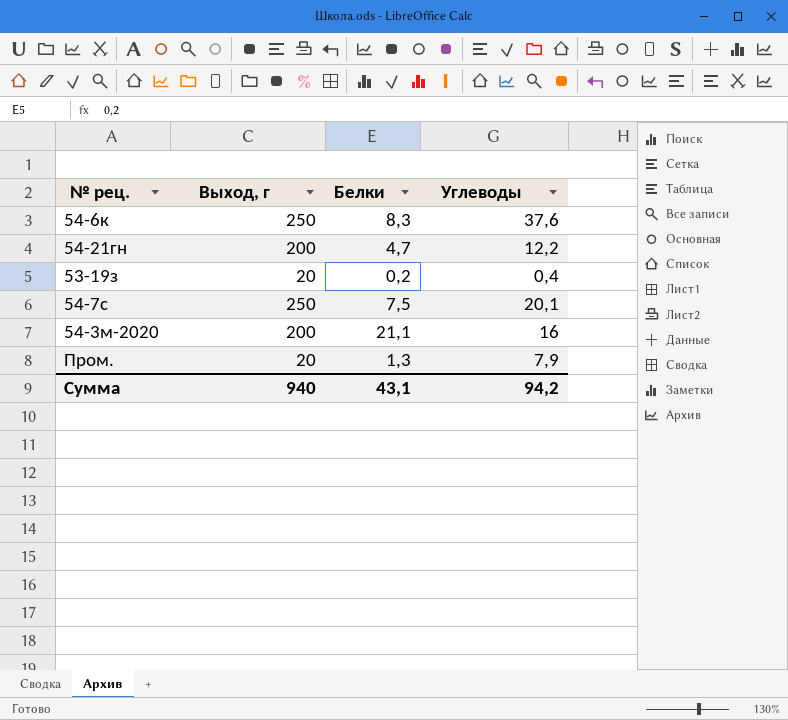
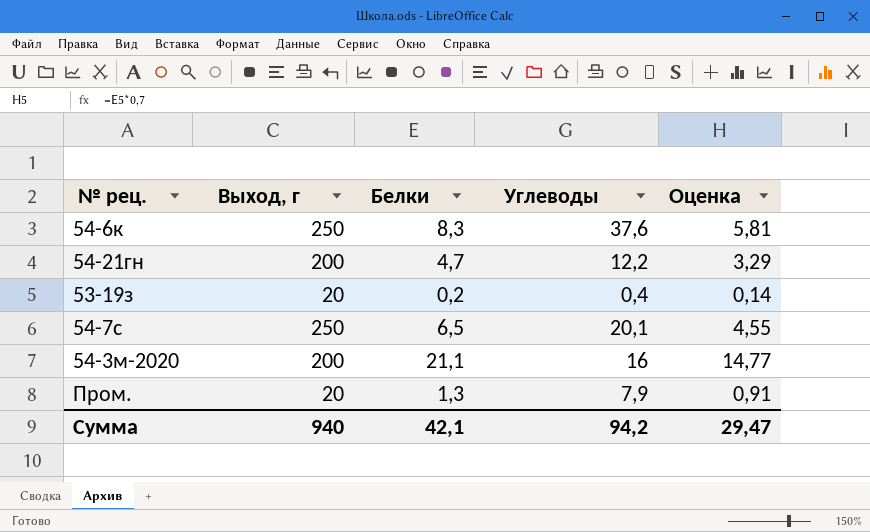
column Оценка | formula: none -> [Белки] * 0,7
54-7с | Белки: 7,5 -> 6,5
Сумма | Белки: 43,1 -> 42,1

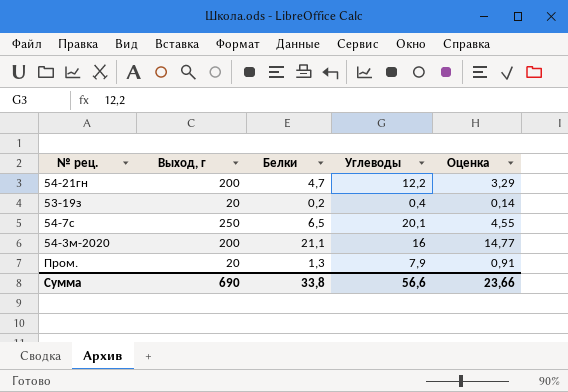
row 54-6к: 250 | 8,3 | 37,6 | 5,81 -> none
Сумма | Выход, г: 940 -> 690
Сумма | Белки: 42,1 -> 33,8
Сумма | Углеводы: 94,2 -> 56,6
Сумма | Оценка: 29,47 -> 23,66

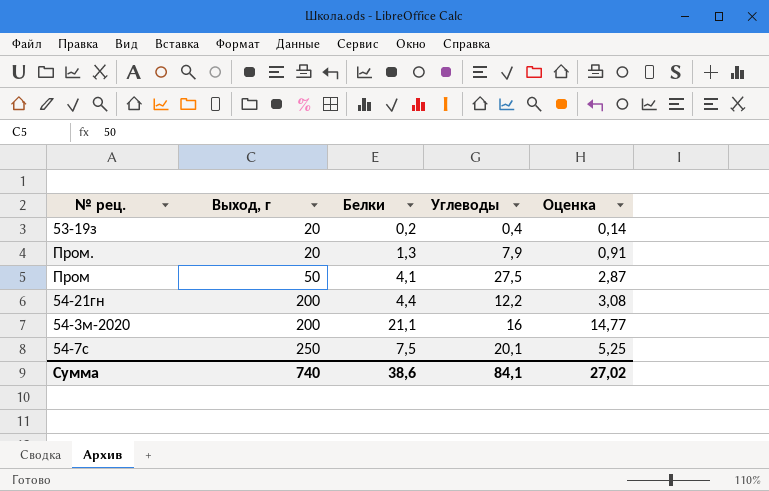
row order: none -> Выход, г ascending
row Пром: none -> 50 | 4,1 | 27,5 | 2,87
54-21гн | Белки: 4,7 -> 4,4
54-21гн | Оценка: 3,29 -> 3,08
54-7с | Белки: 6,5 -> 7,5
54-7с | Оценка: 4,55 -> 5,25
Сумма | Выход, г: 690 -> 740
Сумма | Белки: 33,8 -> 38,6
Сумма | Углеводы: 56,6 -> 84,1
Сумма | Оценка: 23,66 -> 27,02

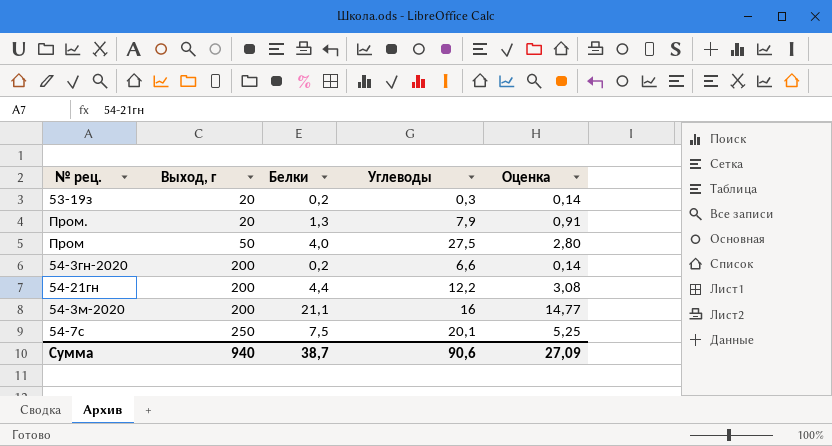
53-19з | Углеводы: 0,4 -> 0,3
Пром | Белки: 4,1 -> 4,0
Пром | Оценка: 2,87 -> 2,80
row 54-3гн-2020: none -> 200 | 0,2 | 6,6 | 0,14
Сумма | Выход, г: 740 -> 940
Сумма | Белки: 38,6 -> 38,7
Сумма | Углеводы: 84,1 -> 90,6
Сумма | Оценка: 27,02 -> 27,09

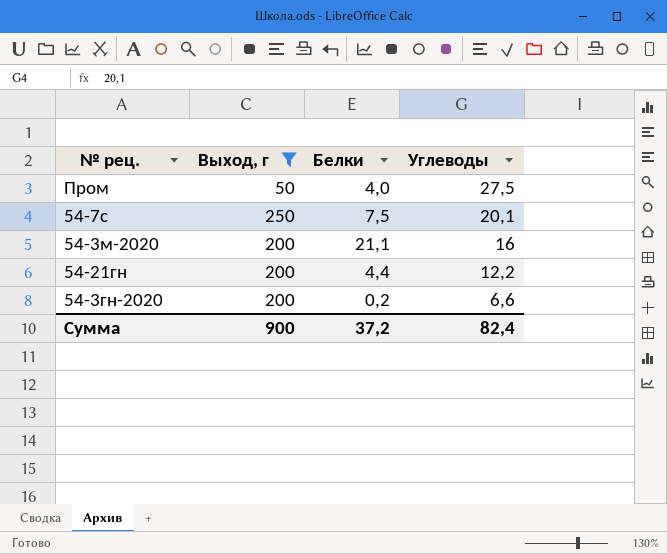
filter: none -> Выход, г != 20
row order: Выход, г ascending -> Углеводы descending
column Оценка | formula: [Белки] * 0,7 -> none
Сумма | Выход, г: 940 -> 900
Сумма | Белки: 38,7 -> 37,2
Сумма | Углеводы: 90,6 -> 82,4

